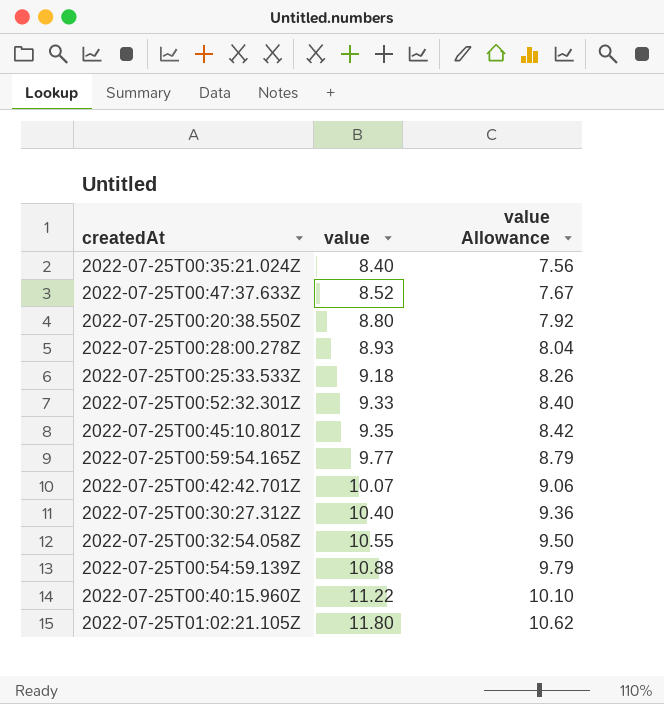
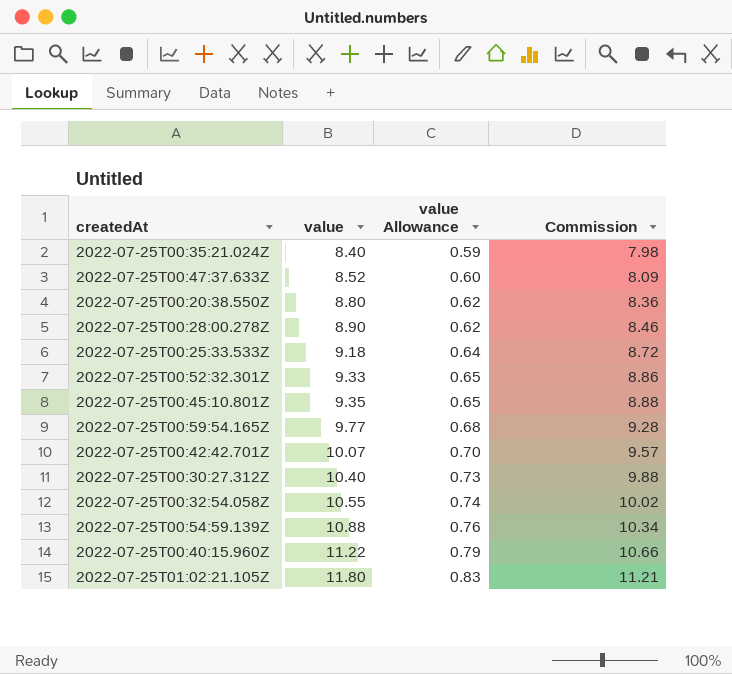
column value Allowance | formula: [value] * 0.9 -> [value] * 0.07
column Commission | formula: none -> [value] * 0.95
2022-07-25T00:28:00.278Z | value: 8.93 -> 8.90

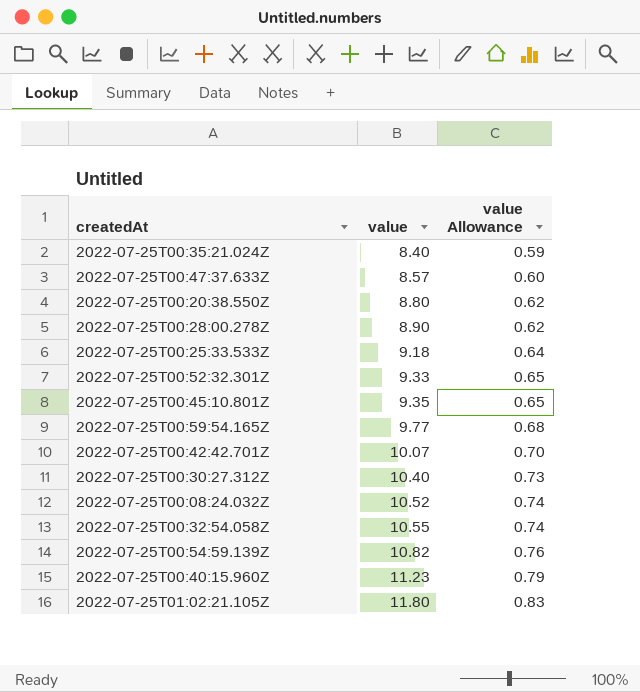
column Commission | formula: [value] * 0.95 -> none
2022-07-25T00:47:37.633Z | value: 8.52 -> 8.57
row 2022-07-25T00:08:24.032Z: none -> 10.52 | 0.74
2022-07-25T00:54:59.139Z | value: 10.88 -> 10.82
2022-07-25T00:40:15.960Z | value: 11.22 -> 11.23

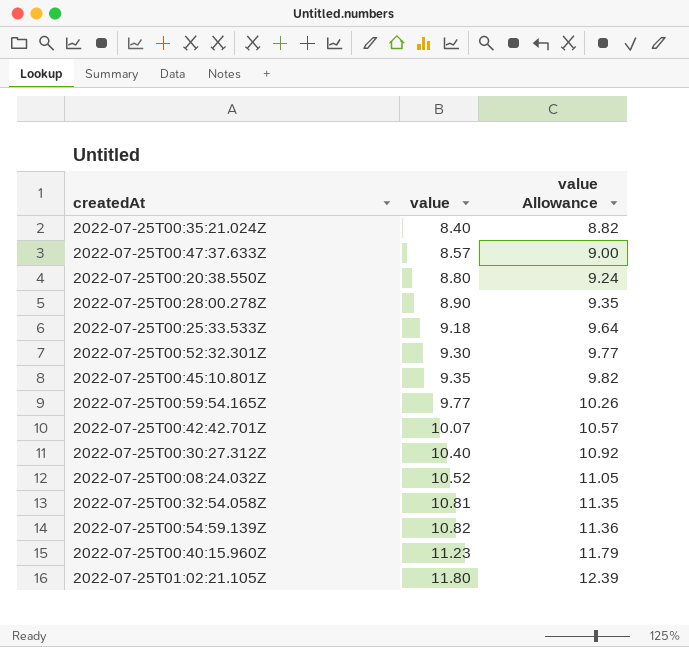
column value Allowance | formula: [value] * 0.07 -> [value] * 1.05
2022-07-25T00:52:32.301Z | value: 9.33 -> 9.30
2022-07-25T00:32:54.058Z | value: 10.55 -> 10.81

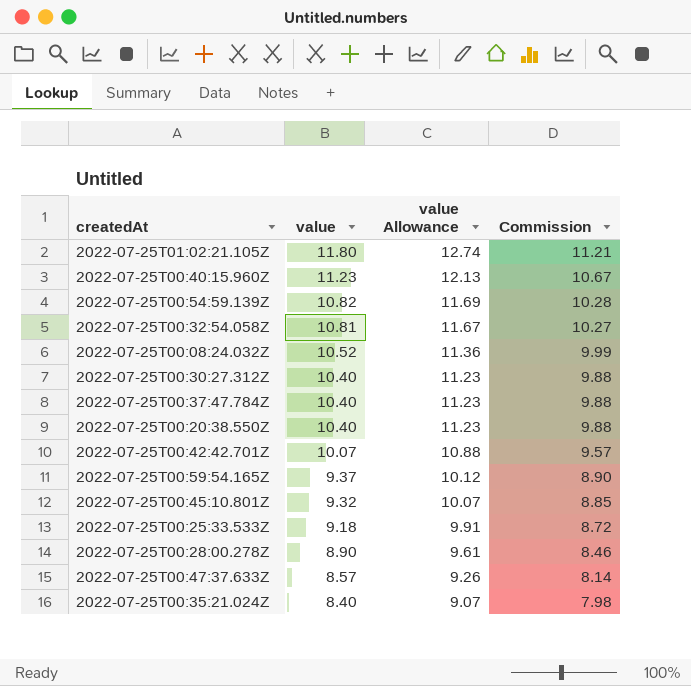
row order: value ascending -> value descending
column value Allowance | formula: [value] * 1.05 -> [value] * 1.08
column Commission | formula: none -> [value] * 0.95
row 2022-07-25T00:52:32.301Z: 9.30 | 9.77 -> none
row 2022-07-25T00:37:47.784Z: none -> 10.40 | 11.23 | 9.88
2022-07-25T00:20:38.550Z | value: 8.80 -> 10.40
2022-07-25T00:59:54.165Z | value: 9.77 -> 9.37
2022-07-25T00:45:10.801Z | value: 9.35 -> 9.32

